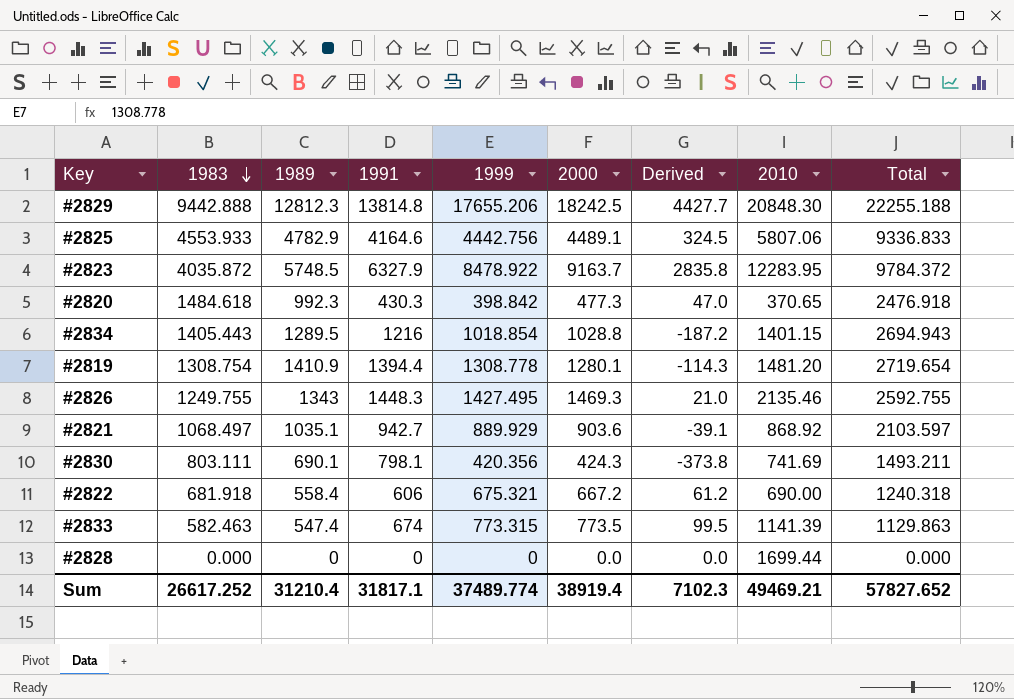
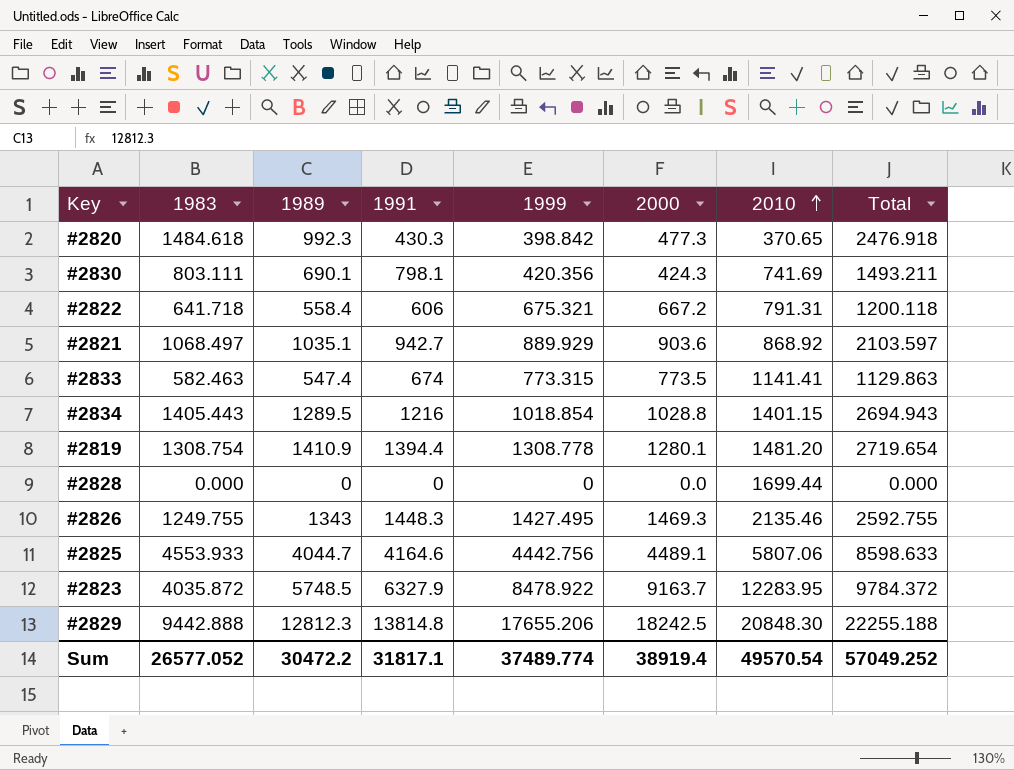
row order: 1983 descending -> 2010 ascending
column Derived | formula: [2000] - [1991] -> none
#2822 | 1983: 681.918 -> 641.718
#2822 | 2010: 690.00 -> 791.31
#2822 | Total: 1240.318 -> 1200.118
#2833 | 2010: 1141.39 -> 1141.41
#2825 | 1989: 4782.9 -> 4044.7
#2825 | Total: 9336.833 -> 8598.633
Sum | 1983: 26617.252 -> 26577.052
Sum | 1989: 31210.4 -> 30472.2
Sum | 2010: 49469.21 -> 49570.54
Sum | Total: 57827.652 -> 57049.252

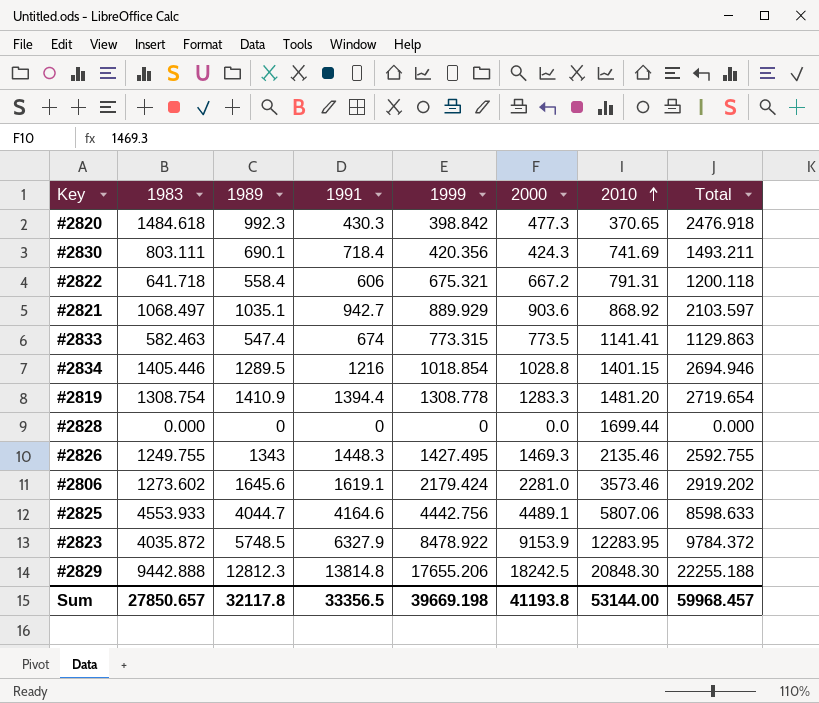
#2830 | 1991: 798.1 -> 718.4
#2834 | 1983: 1405.443 -> 1405.446
#2834 | Total: 2694.943 -> 2694.946
#2819 | 2000: 1280.1 -> 1283.3
row #2806: none -> 1273.602 | 1645.6 | 1619.1 | 2179.424 | 2281.0 | 3573.46 | 2919.202
#2823 | 2000: 9163.7 -> 9153.9
Sum | 1983: 26577.052 -> 27850.657
Sum | 1989: 30472.2 -> 32117.8
Sum | 1991: 31817.1 -> 33356.5
Sum | 1999: 37489.774 -> 39669.198
Sum | 2000: 38919.4 -> 41193.8
Sum | 2010: 49570.54 -> 53144.00
Sum | Total: 57049.252 -> 59968.457

